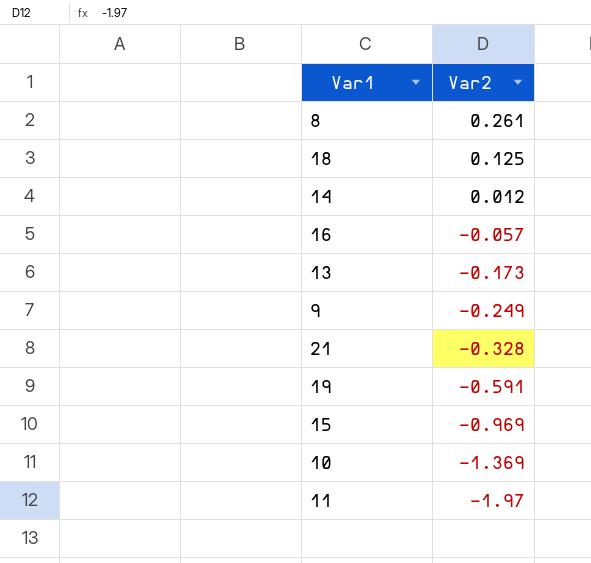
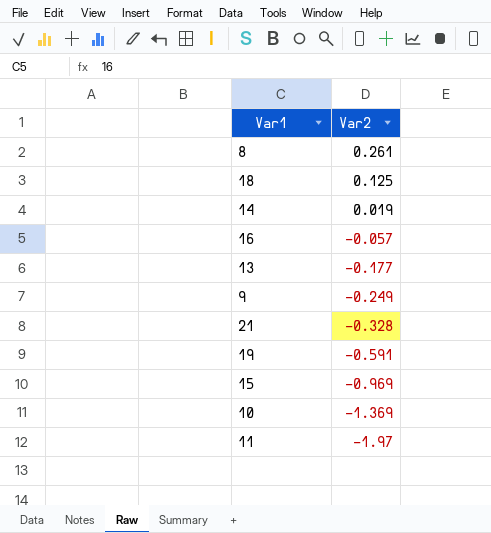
14 | Var2: 0.012 -> 0.019
13 | Var2: -0.173 -> -0.177

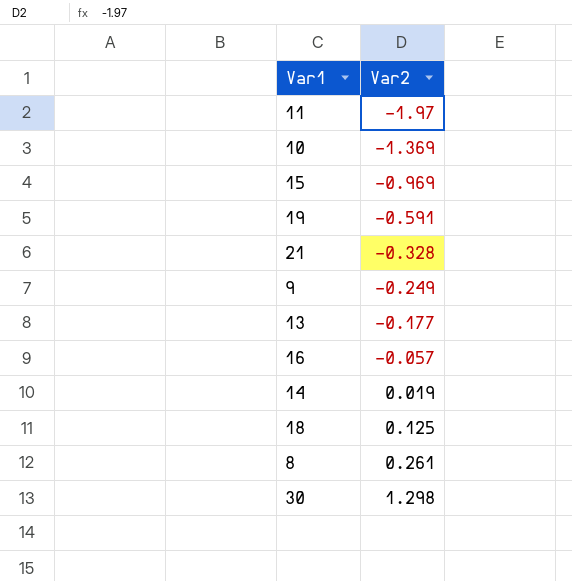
row order: Var2 descending -> Var2 ascending
row 30: none -> 1.298

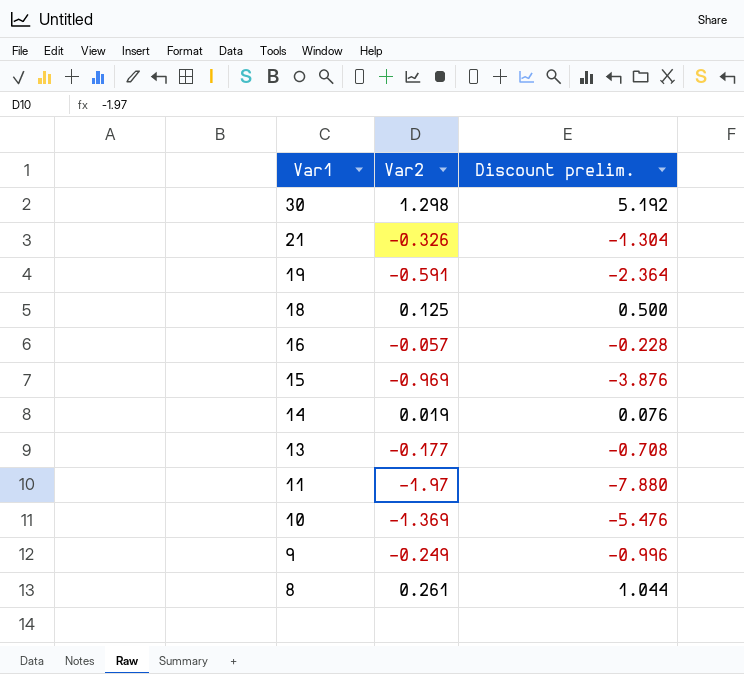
row order: Var2 ascending -> Var1 descending
column Discount prelim. | formula: none -> [Var2] * 4
21 | Var2: -0.328 -> -0.326

